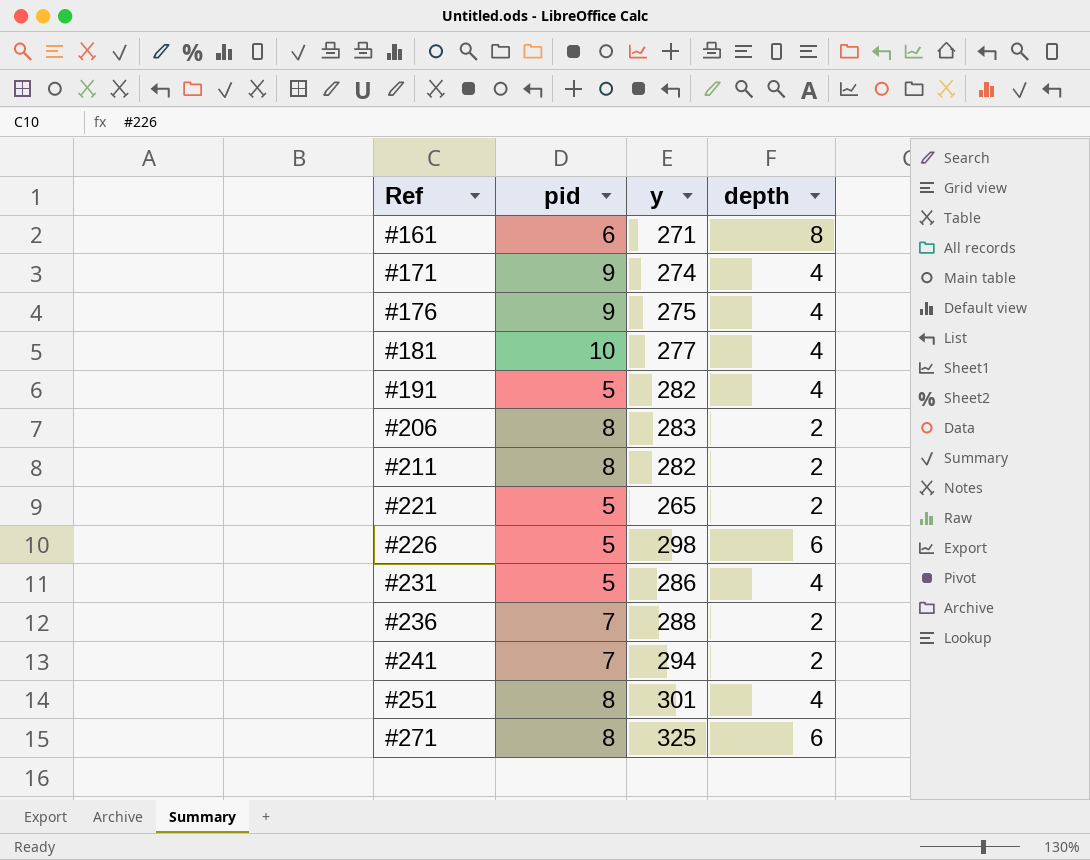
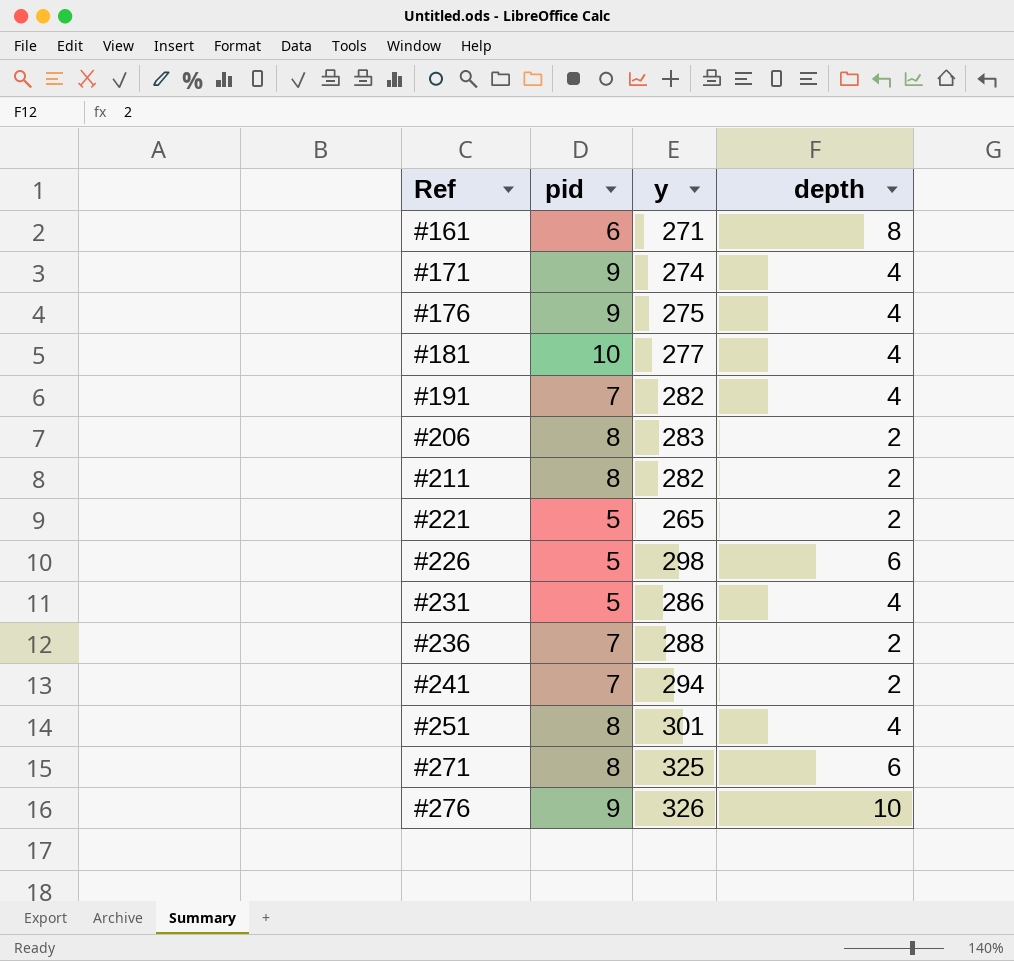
#191 | pid: 5 -> 7
row #276: none -> 9 | 326 | 10

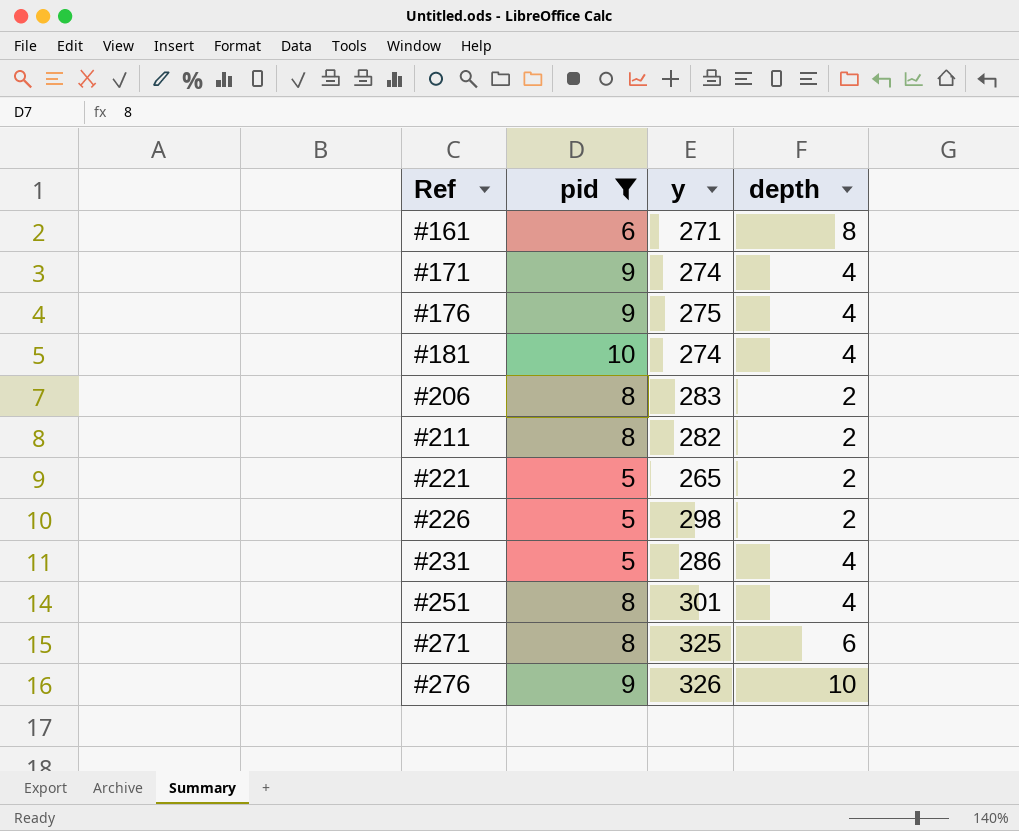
filter: none -> pid != 7
#181 | y: 277 -> 274
#226 | depth: 6 -> 2

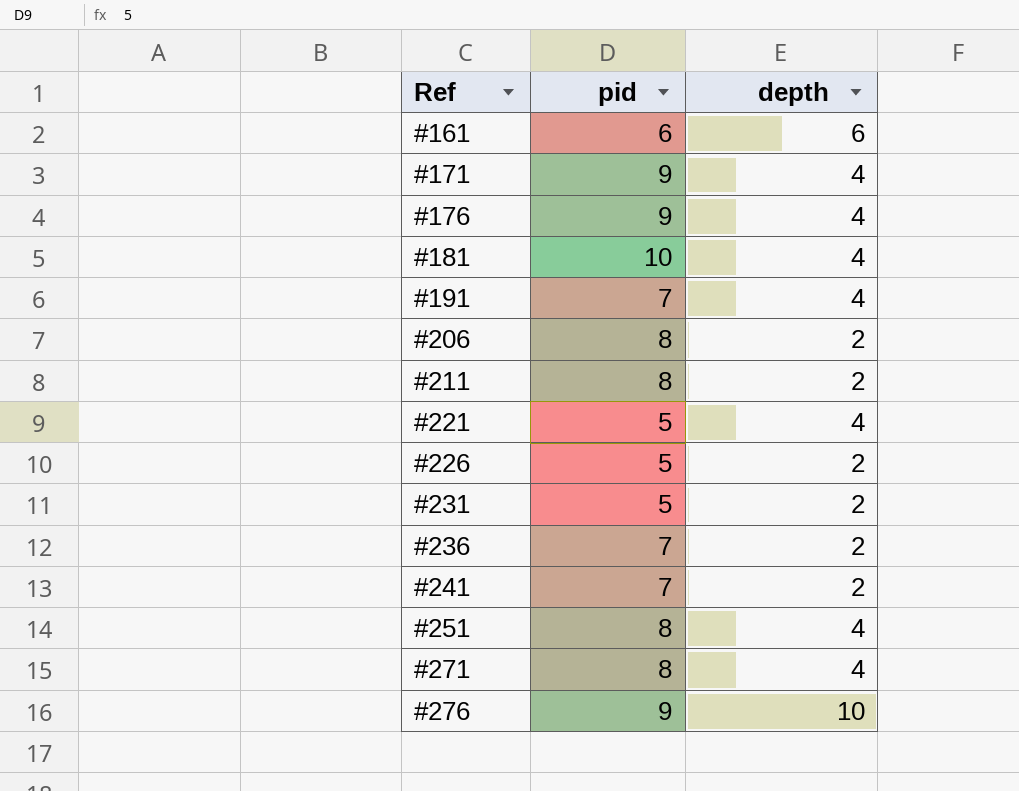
filter: pid != 7 -> none
column y | position: 3 -> none
#161 | depth: 8 -> 6
#221 | depth: 2 -> 4
#231 | depth: 4 -> 2
#271 | depth: 6 -> 4

